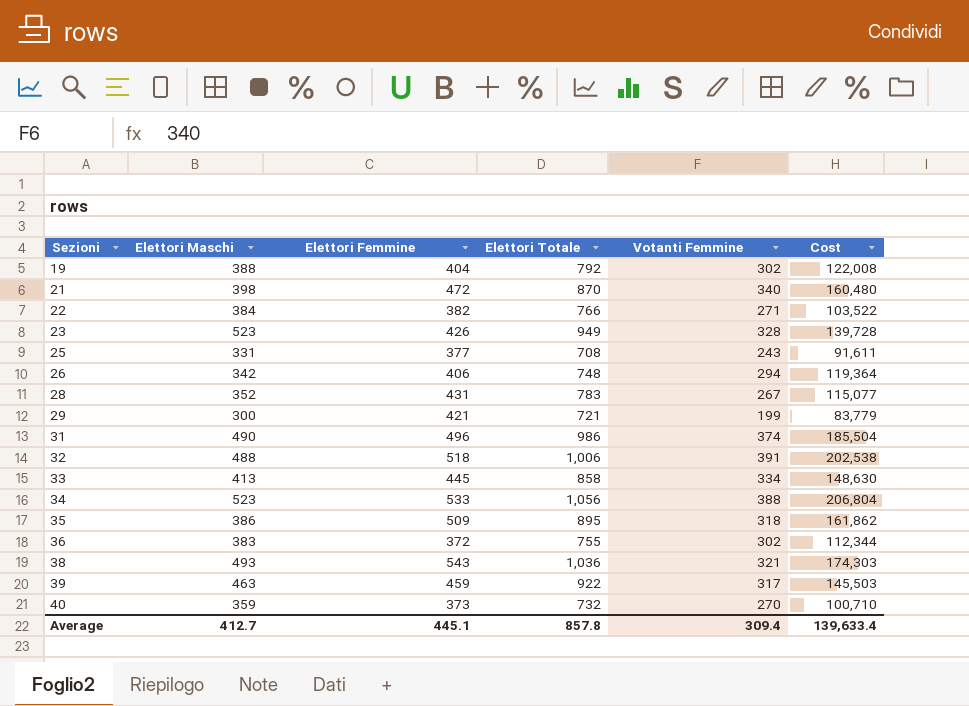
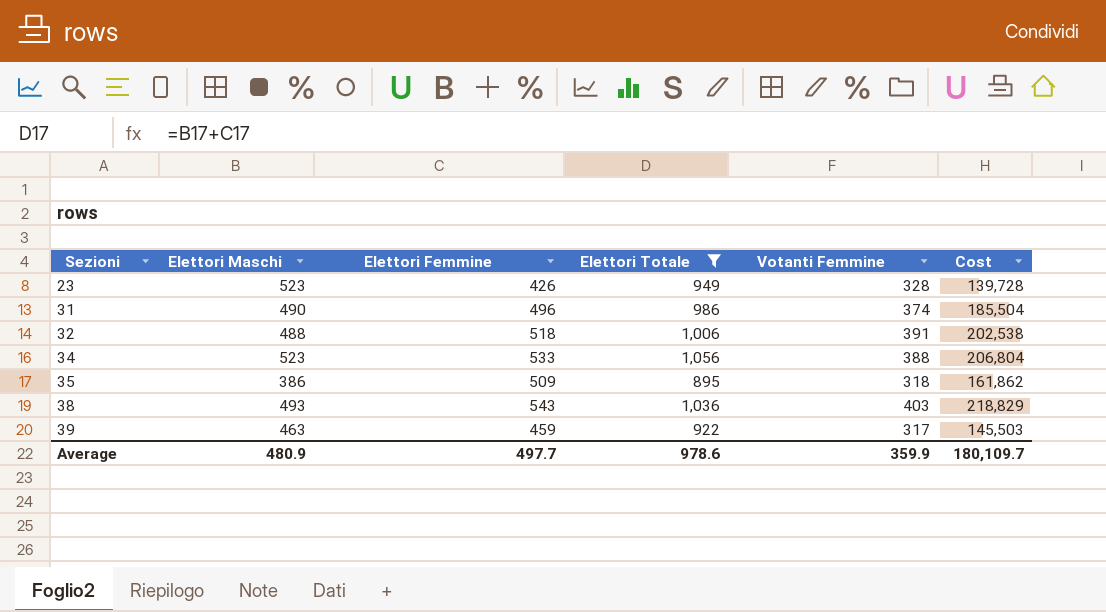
filter: none -> Elettori Totale >= 895
38 | Votanti Femmine: 321 -> 403
38 | Cost: 174,303 -> 218,829
Average | Elettori Maschi: 412.7 -> 480.9
Average | Elettori Femmine: 445.1 -> 497.7
Average | Elettori Totale: 857.8 -> 978.6
Average | Votanti Femmine: 309.4 -> 359.9
Average | Cost: 139,633.4 -> 180,109.7

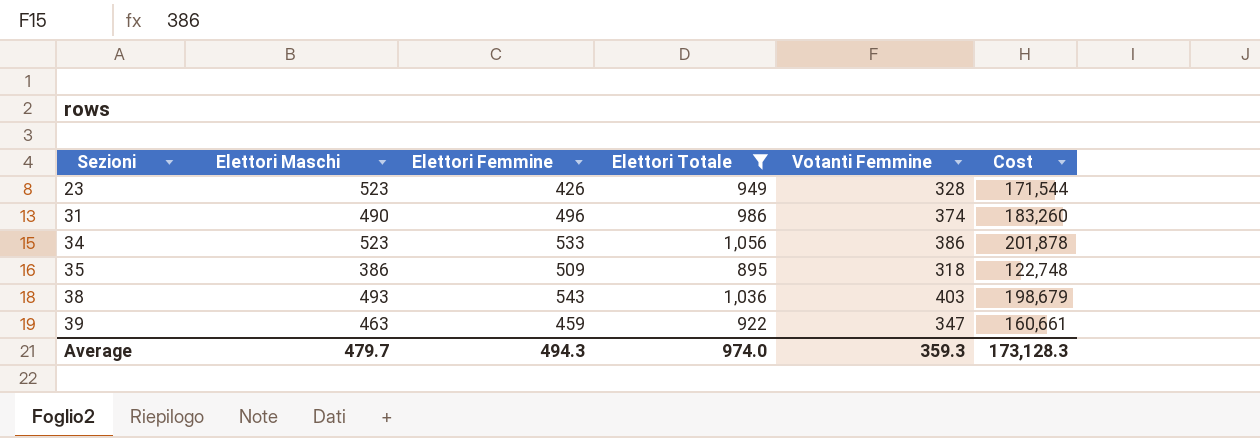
column Cost | formula: [Elettori Femmine] * [Votanti Femmine] -> [Elettori Maschi] * [Votanti Femmine]
row 32: 488 | 518 | 1,006 | 391 | 202,538 -> none
34 | Votanti Femmine: 388 -> 386
39 | Votanti Femmine: 317 -> 347
Average | Elettori Maschi: 480.9 -> 479.7
Average | Elettori Femmine: 497.7 -> 494.3
Average | Elettori Totale: 978.6 -> 974.0
Average | Votanti Femmine: 359.9 -> 359.3
Average | Cost: 180,109.7 -> 173,128.3

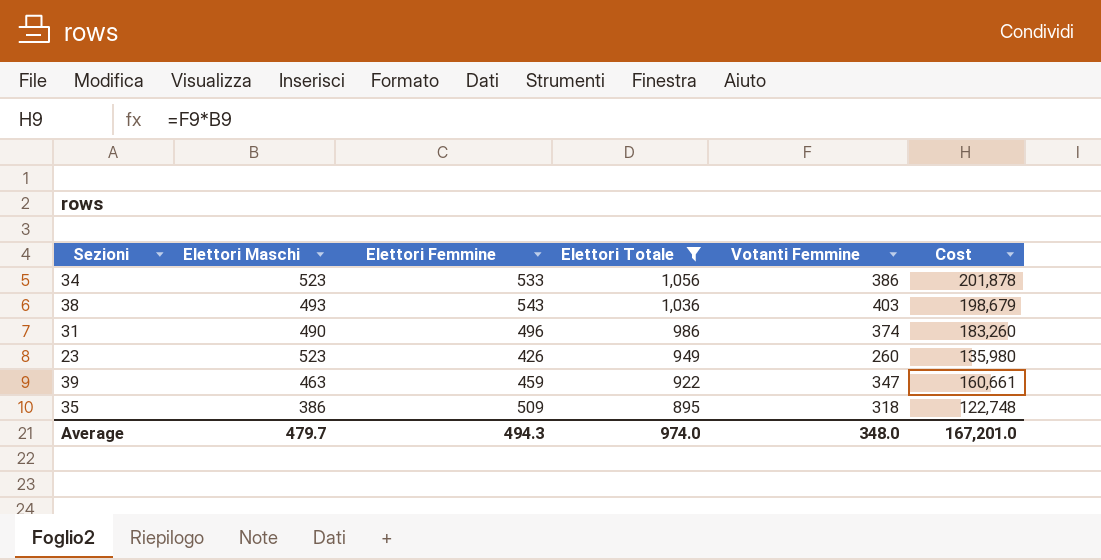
row order: Sezioni ascending -> Elettori Totale descending
23 | Votanti Femmine: 328 -> 260
23 | Cost: 171,544 -> 135,980
Average | Votanti Femmine: 359.3 -> 348.0
Average | Cost: 173,128.3 -> 167,201.0

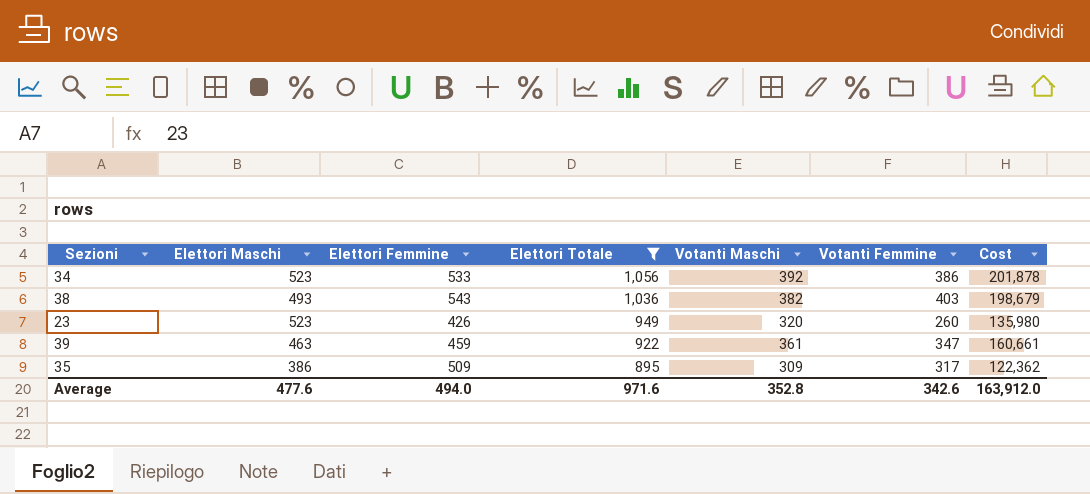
column Votanti Maschi | position: none -> 5
row 31: 490 | 496 | 986 | 374 | 183,260 -> none
35 | Votanti Femmine: 318 -> 317
35 | Cost: 122,748 -> 122,362
Average | Elettori Maschi: 479.7 -> 477.6
Average | Elettori Femmine: 494.3 -> 494.0
Average | Elettori Totale: 974.0 -> 971.6
Average | Votanti Femmine: 348.0 -> 342.6
Average | Cost: 167,201.0 -> 163,912.0

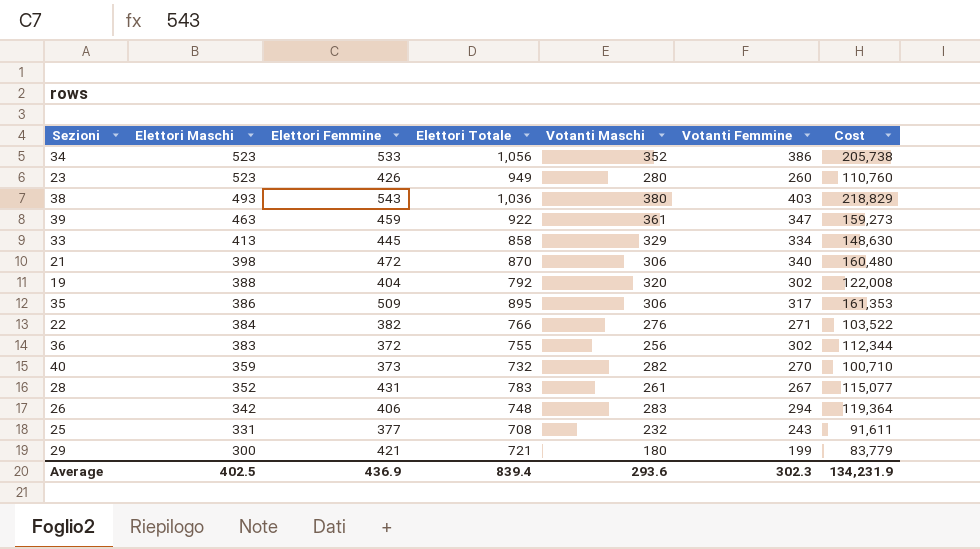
filter: Elettori Totale >= 895 -> none
row order: Elettori Totale descending -> Elettori Maschi descending
column Cost | formula: [Elettori Maschi] * [Votanti Femmine] -> [Elettori Femmine] * [Votanti Femmine]
34 | Votanti Maschi: 392 -> 352
23 | Votanti Maschi: 320 -> 280
38 | Votanti Maschi: 382 -> 380
35 | Votanti Maschi: 309 -> 306
Average | Elettori Maschi: 477.6 -> 402.5
Average | Elettori Femmine: 494.0 -> 436.9
Average | Elettori Totale: 971.6 -> 839.4
Average | Votanti Maschi: 352.8 -> 293.6
Average | Votanti Femmine: 342.6 -> 302.3
Average | Cost: 163,912.0 -> 134,231.9

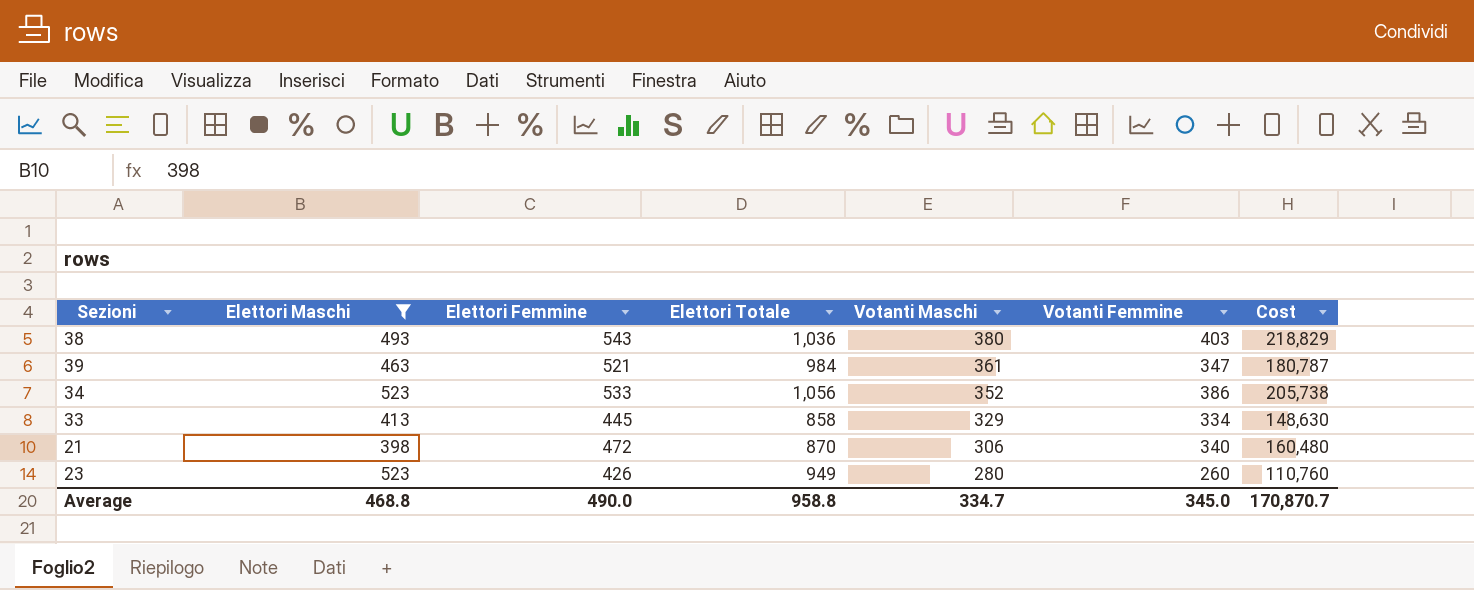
filter: none -> Elettori Maschi >= 398
row order: Elettori Maschi descending -> Votanti Maschi descending
39 | Elettori Femmine: 459 -> 521
39 | Elettori Totale: 922 -> 984
39 | Cost: 159,273 -> 180,787
Average | Elettori Maschi: 402.5 -> 468.8
Average | Elettori Femmine: 436.9 -> 490.0
Average | Elettori Totale: 839.4 -> 958.8
Average | Votanti Maschi: 293.6 -> 334.7
Average | Votanti Femmine: 302.3 -> 345.0
Average | Cost: 134,231.9 -> 170,870.7

